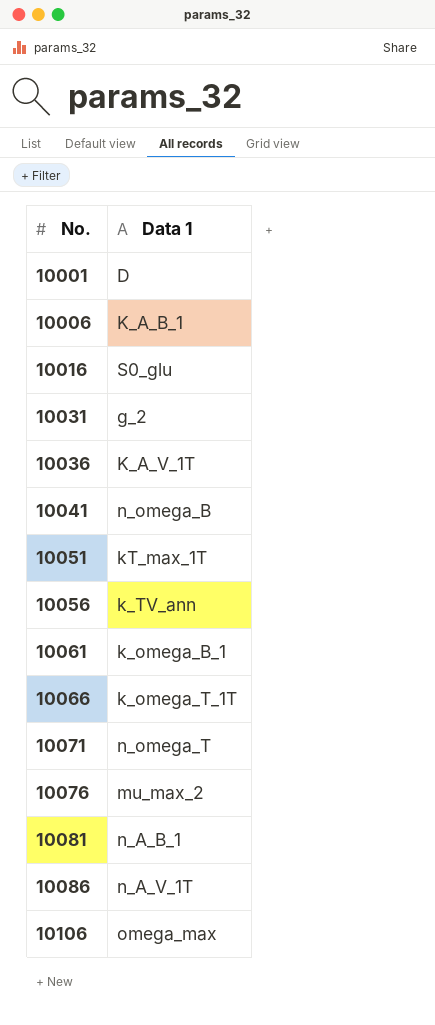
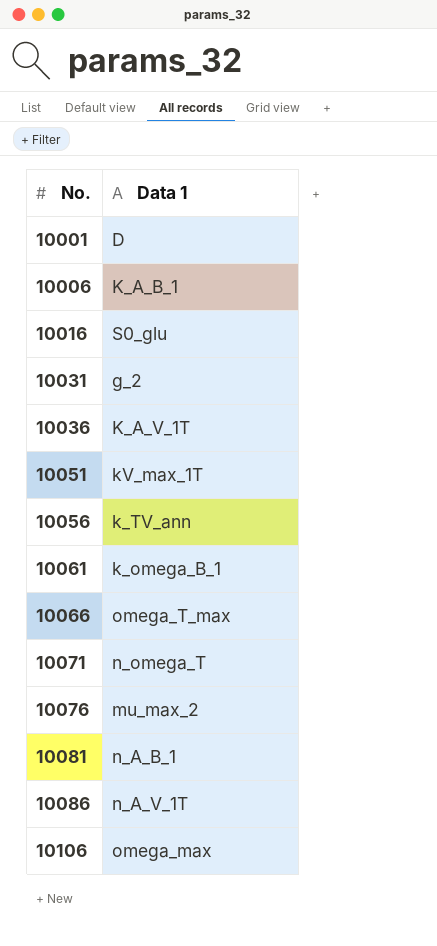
row 10041: n_omega_B -> none
10051 | Data 1: kT_max_1T -> kV_max_1T
10066 | Data 1: k_omega_T_1T -> omega_T_max

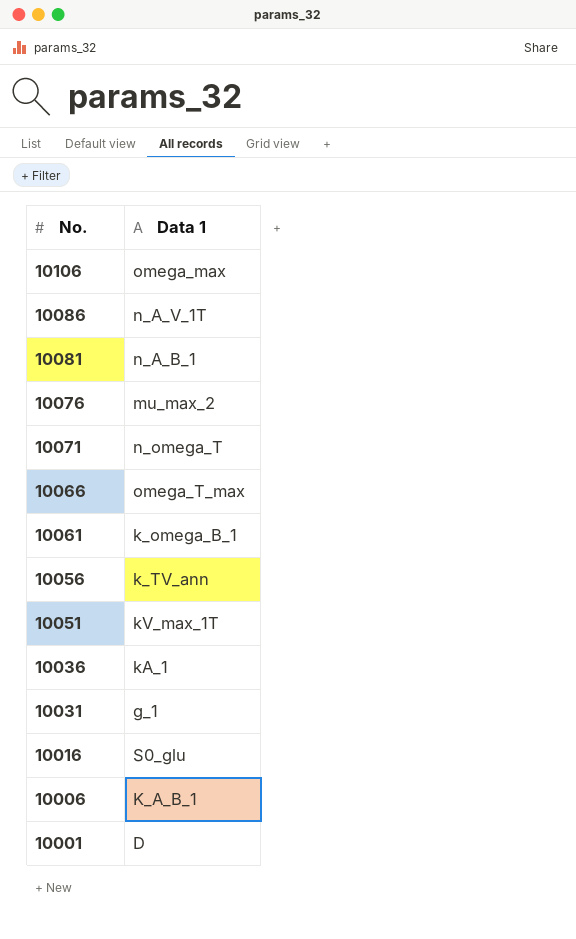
row order: No. ascending -> No. descending
10036 | Data 1: K_A_V_1T -> kA_1
10031 | Data 1: g_2 -> g_1

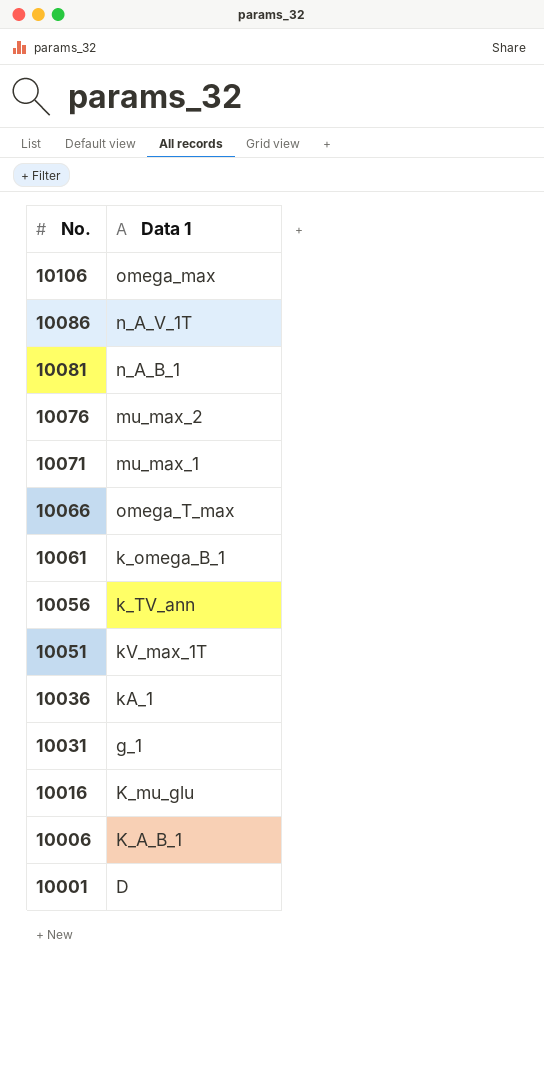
10071 | Data 1: n_omega_T -> mu_max_1
10016 | Data 1: S0_glu -> K_mu_glu

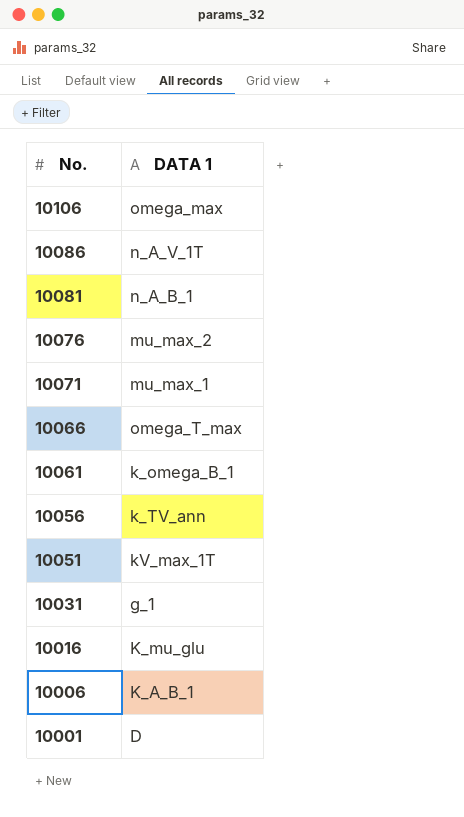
column name: Data 1 -> DATA 1
row 10036: kA_1 -> none

